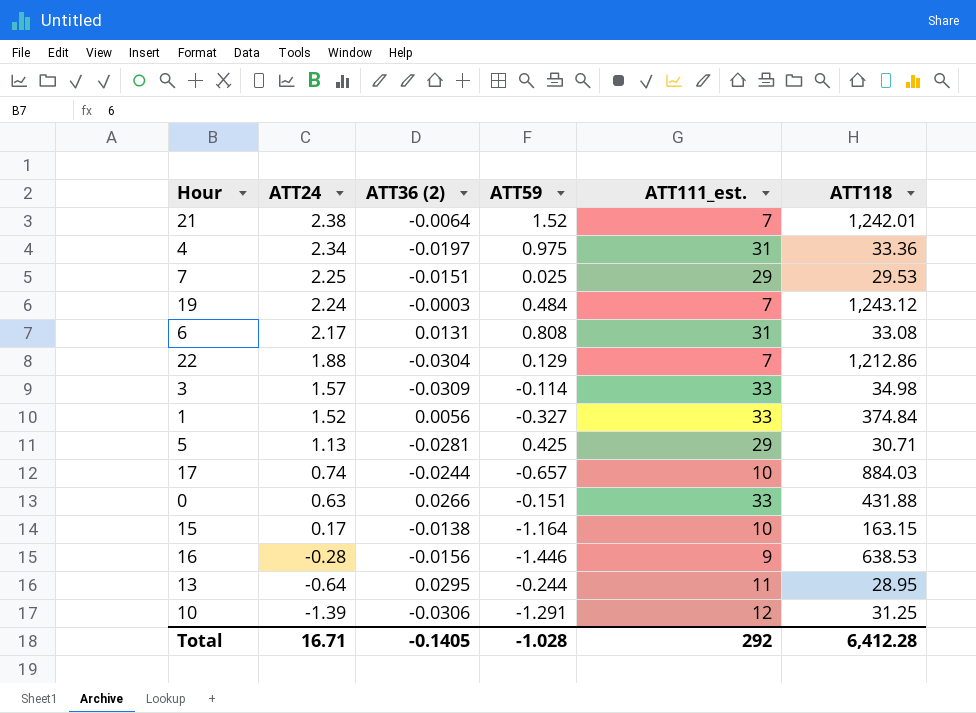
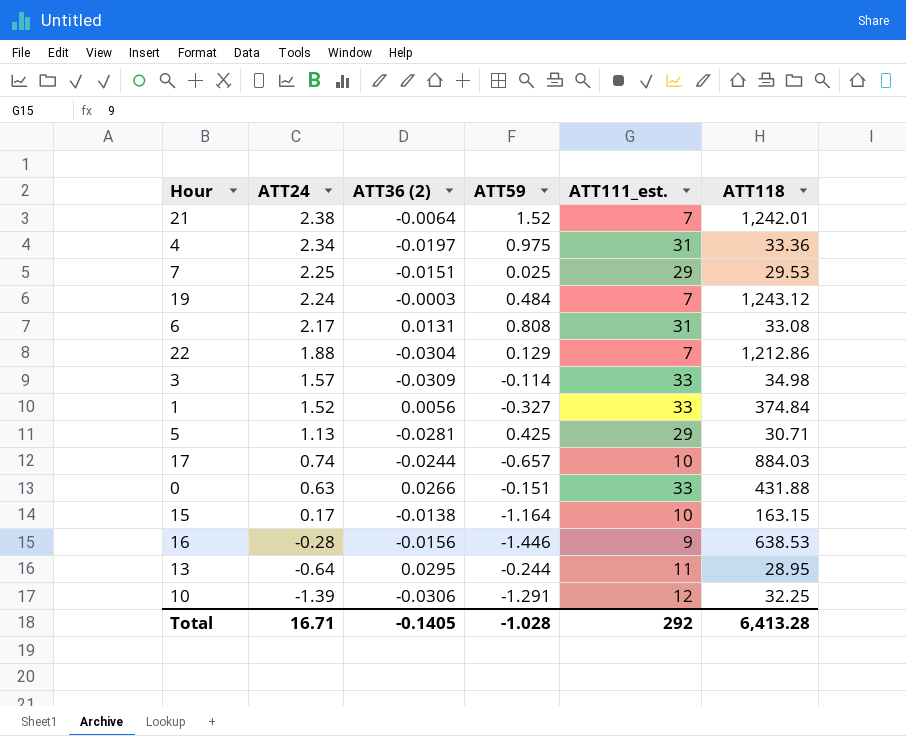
10 | ATT118: 31.25 -> 32.25
Total | ATT118: 6,412.28 -> 6,413.28

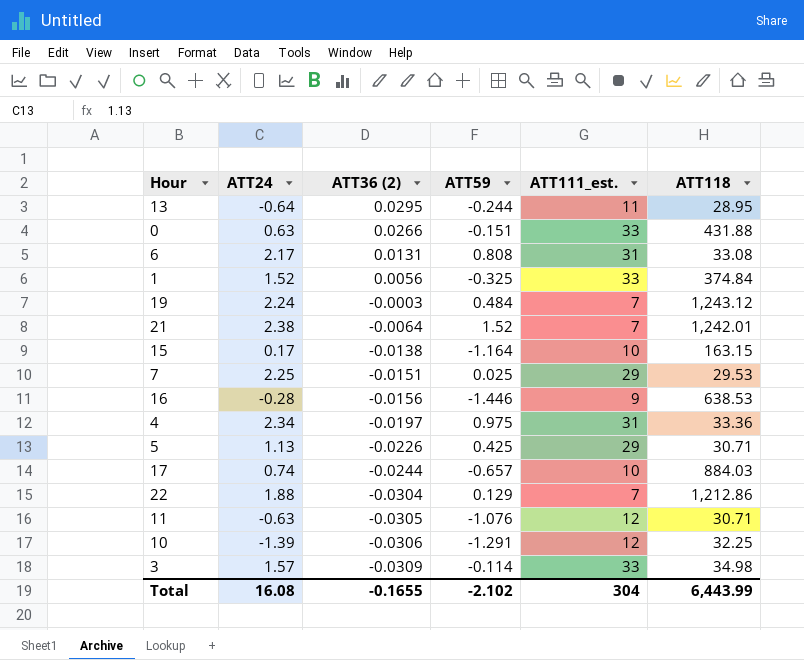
row order: ATT24 descending -> ATT36 (2) descending
1 | ATT59: -0.327 -> -0.325
5 | ATT36 (2): -0.0281 -> -0.0226
row 11: none -> -0.63 | -0.0305 | -1.076 | 12 | 30.71
Total | ATT24: 16.71 -> 16.08
Total | ATT36 (2): -0.1405 -> -0.1655
Total | ATT59: -1.028 -> -2.102
Total | ATT111_est.: 292 -> 304
Total | ATT118: 6,413.28 -> 6,443.99

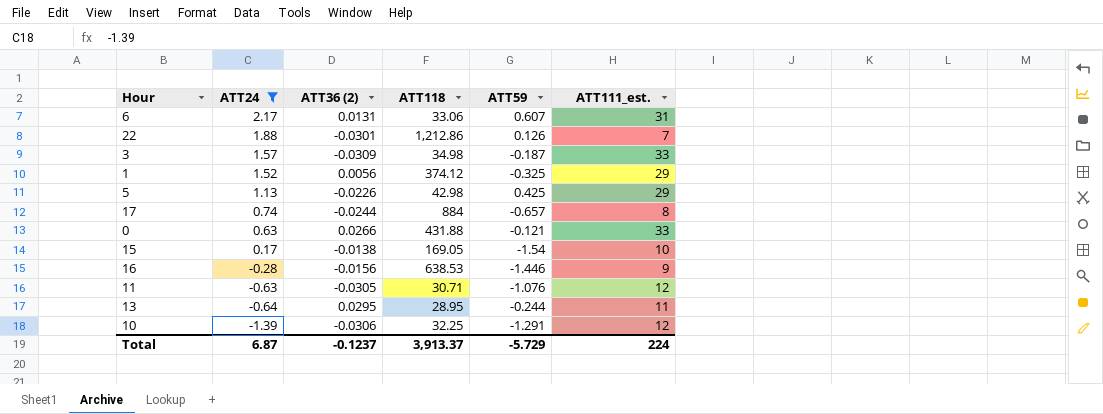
filter: none -> ATT24 <= 2.17
row order: ATT36 (2) descending -> ATT24 descending
column ATT118 | position: 6 -> 4
6 | ATT118: 33.08 -> 33.06
6 | ATT59: 0.808 -> 0.607
22 | ATT36 (2): -0.0304 -> -0.0301
22 | ATT59: 0.129 -> 0.126
3 | ATT59: -0.114 -> -0.187
1 | ATT118: 374.84 -> 374.12
1 | ATT111_est.: 33 -> 29
5 | ATT118: 30.71 -> 42.98
17 | ATT118: 884.03 -> 884
17 | ATT111_est.: 10 -> 8
0 | ATT59: -0.151 -> -0.121
15 | ATT118: 163.15 -> 169.05
15 | ATT59: -1.164 -> -1.54
Total | ATT24: 16.08 -> 6.87
Total | ATT36 (2): -0.1655 -> -0.1237
Total | ATT118: 6,443.99 -> 3,913.37
Total | ATT59: -2.102 -> -5.729
Total | ATT111_est.: 304 -> 224

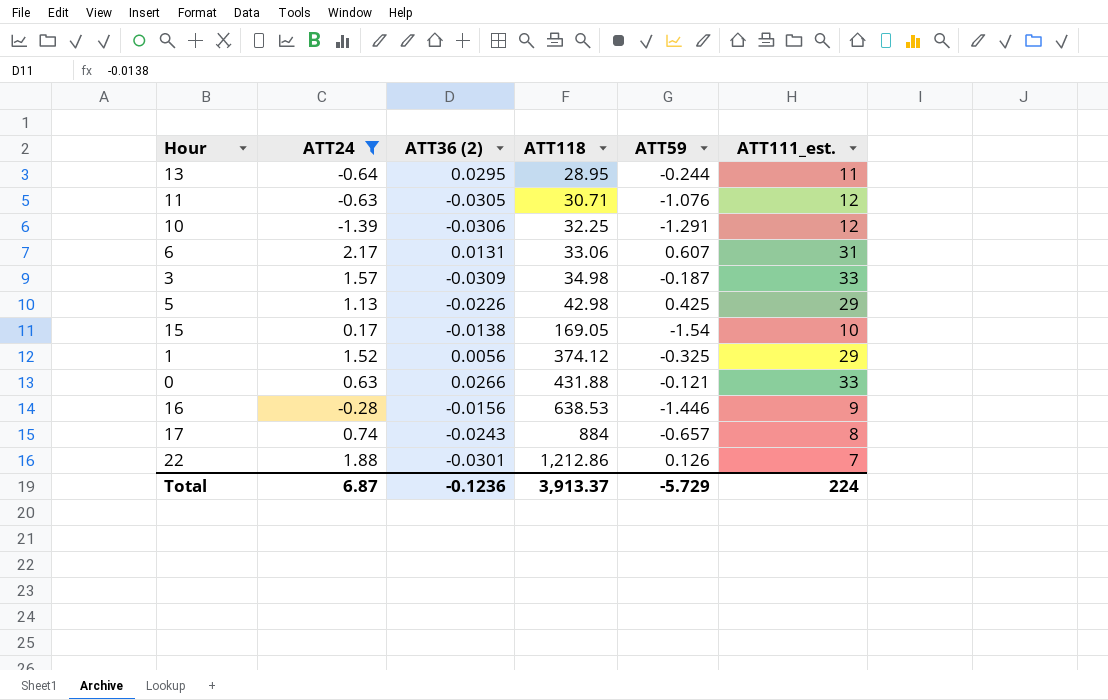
row order: ATT24 descending -> ATT118 ascending
17 | ATT36 (2): -0.0244 -> -0.0243
Total | ATT36 (2): -0.1237 -> -0.1236

